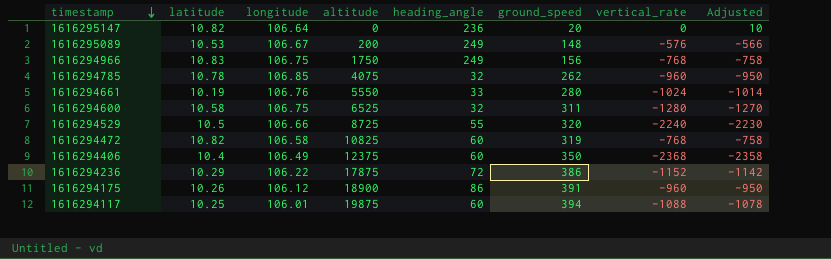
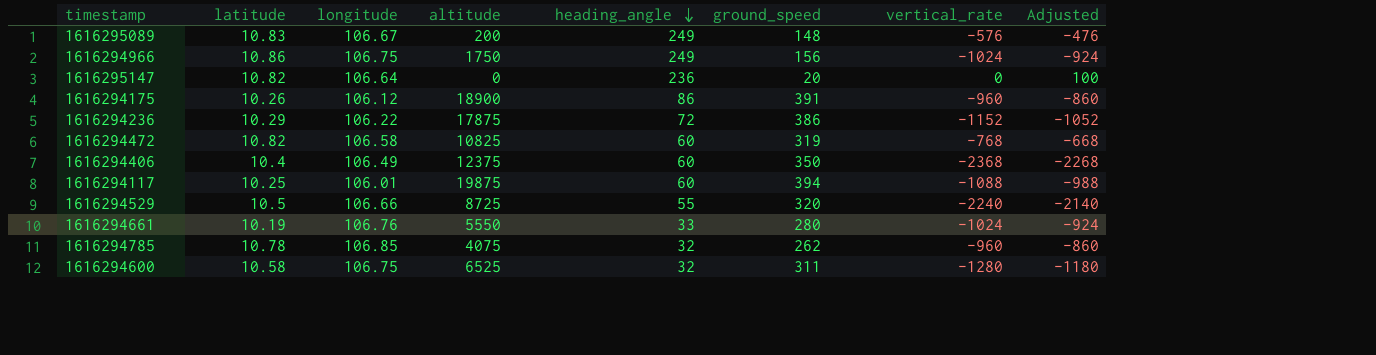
row order: timestamp descending -> heading_angle descending
column Adjusted | formula: [vertical_rate] + 10 -> [vertical_rate] + 100
1616295089 | latitude: 10.53 -> 10.83
1616294966 | latitude: 10.83 -> 10.86
1616294966 | vertical_rate: -768 -> -1024

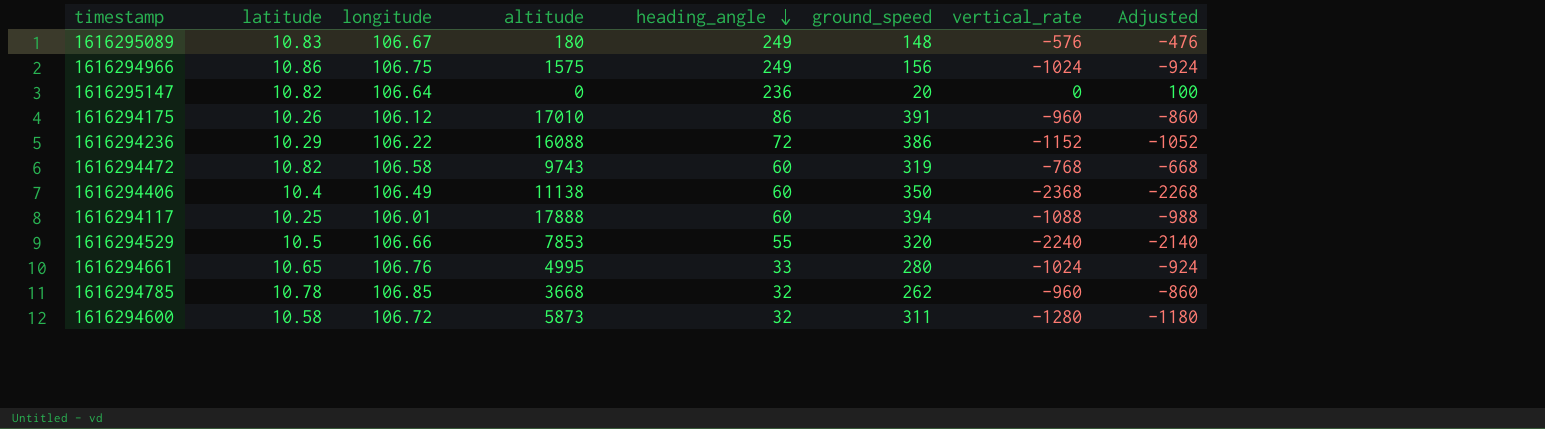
1616295089 | altitude: 200 -> 180
1616294966 | altitude: 1750 -> 1575
1616294175 | altitude: 18900 -> 17010
1616294236 | altitude: 17875 -> 16088
1616294472 | altitude: 10825 -> 9743
1616294406 | altitude: 12375 -> 11138
1616294117 | altitude: 19875 -> 17888
1616294529 | altitude: 8725 -> 7853
1616294661 | latitude: 10.19 -> 10.65
1616294661 | altitude: 5550 -> 4995
1616294785 | altitude: 4075 -> 3668
1616294600 | longitude: 106.75 -> 106.72
1616294600 | altitude: 6525 -> 5873

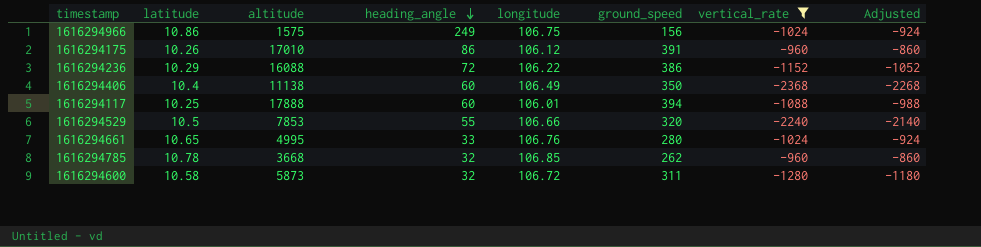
filter: none -> vertical_rate <= -960
column longitude | position: 3 -> 5

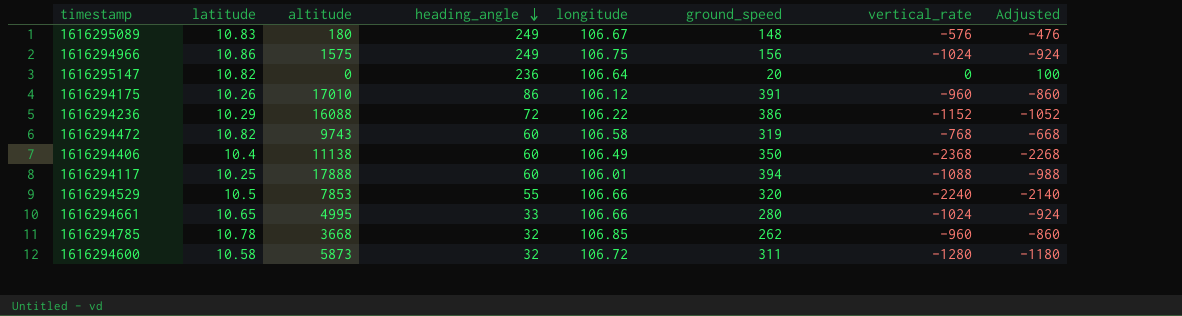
filter: vertical_rate <= -960 -> none
1616294661 | longitude: 106.76 -> 106.66

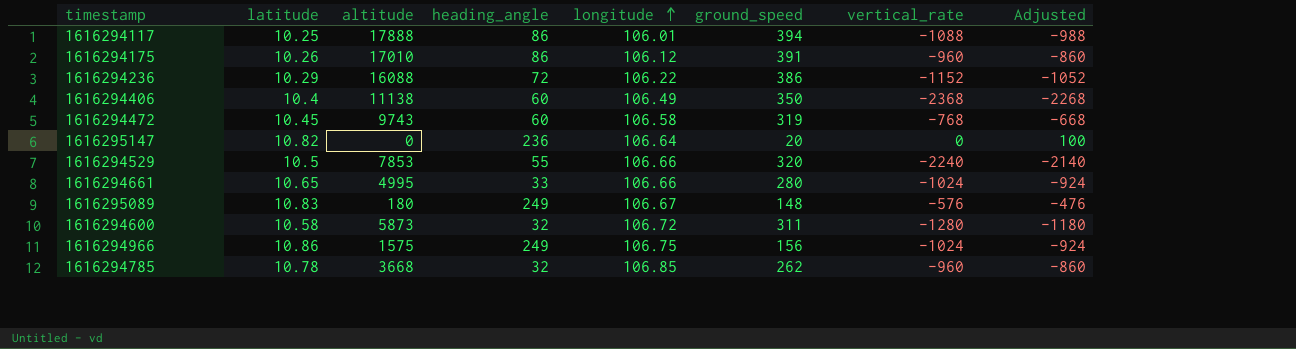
row order: heading_angle descending -> longitude ascending
1616294117 | heading_angle: 60 -> 86
1616294472 | latitude: 10.82 -> 10.45

